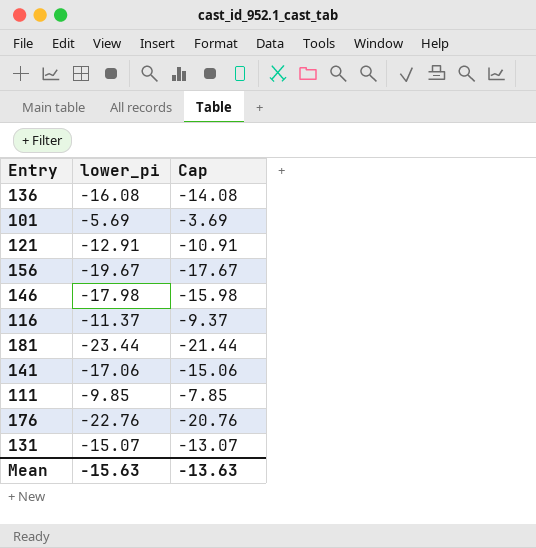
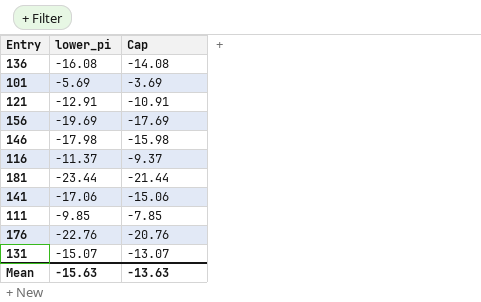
156 | lower_pi: -19.67 -> -19.69
156 | Cap: -17.67 -> -17.69

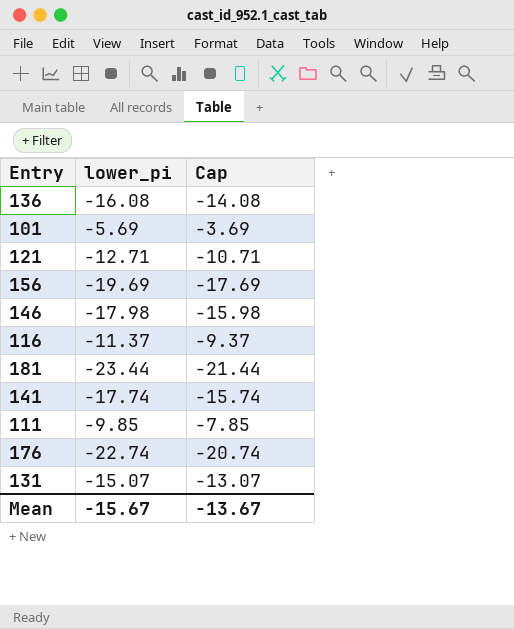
121 | lower_pi: -12.91 -> -12.71
121 | Cap: -10.91 -> -10.71
141 | lower_pi: -17.06 -> -17.74
141 | Cap: -15.06 -> -15.74
176 | lower_pi: -22.76 -> -22.74
176 | Cap: -20.76 -> -20.74
Mean | lower_pi: -15.63 -> -15.67
Mean | Cap: -13.63 -> -13.67

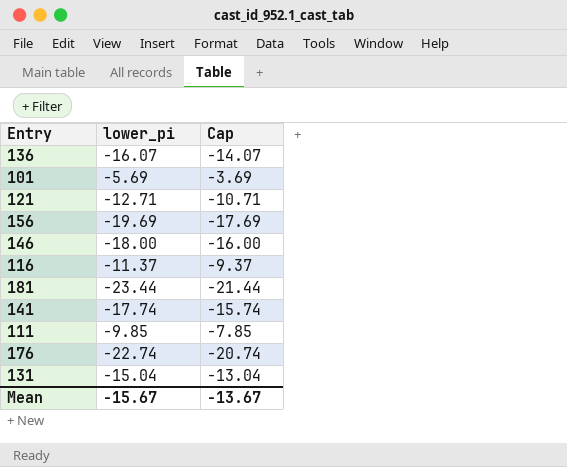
136 | lower_pi: -16.08 -> -16.07
136 | Cap: -14.08 -> -14.07
146 | lower_pi: -17.98 -> -18.00
146 | Cap: -15.98 -> -16.00
131 | lower_pi: -15.07 -> -15.04
131 | Cap: -13.07 -> -13.04

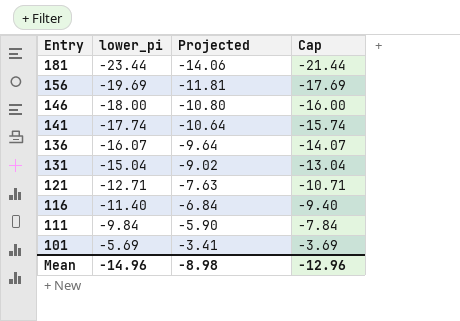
row order: none -> Entry descending
column Projected | formula: none -> [lower_pi] * 0.6
row 176: -22.74 | -20.74 -> none
116 | lower_pi: -11.37 -> -11.40
116 | Cap: -9.37 -> -9.40
111 | lower_pi: -9.85 -> -9.84
111 | Cap: -7.85 -> -7.84
Mean | lower_pi: -15.67 -> -14.96
Mean | Cap: -13.67 -> -12.96

